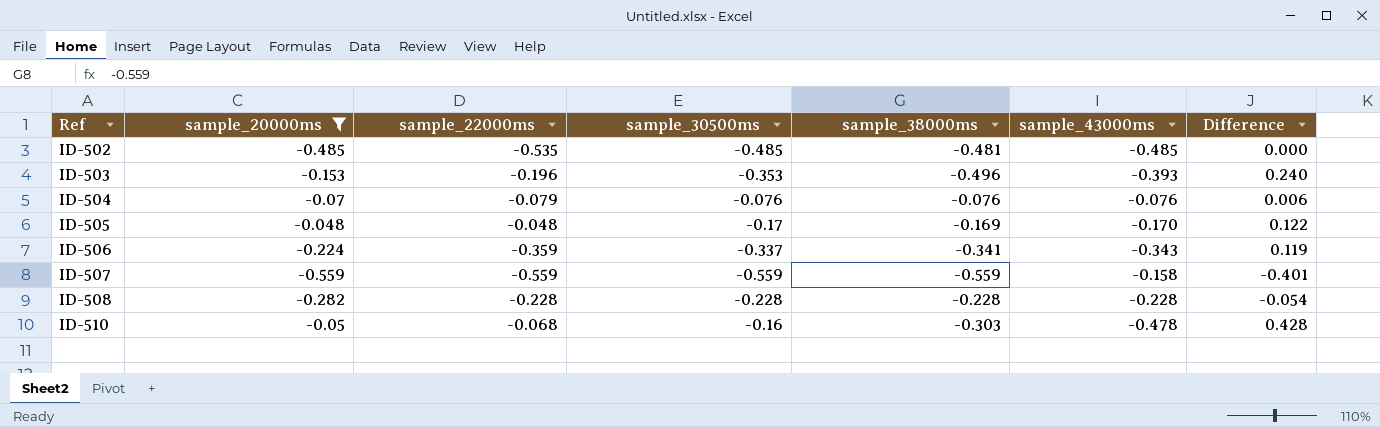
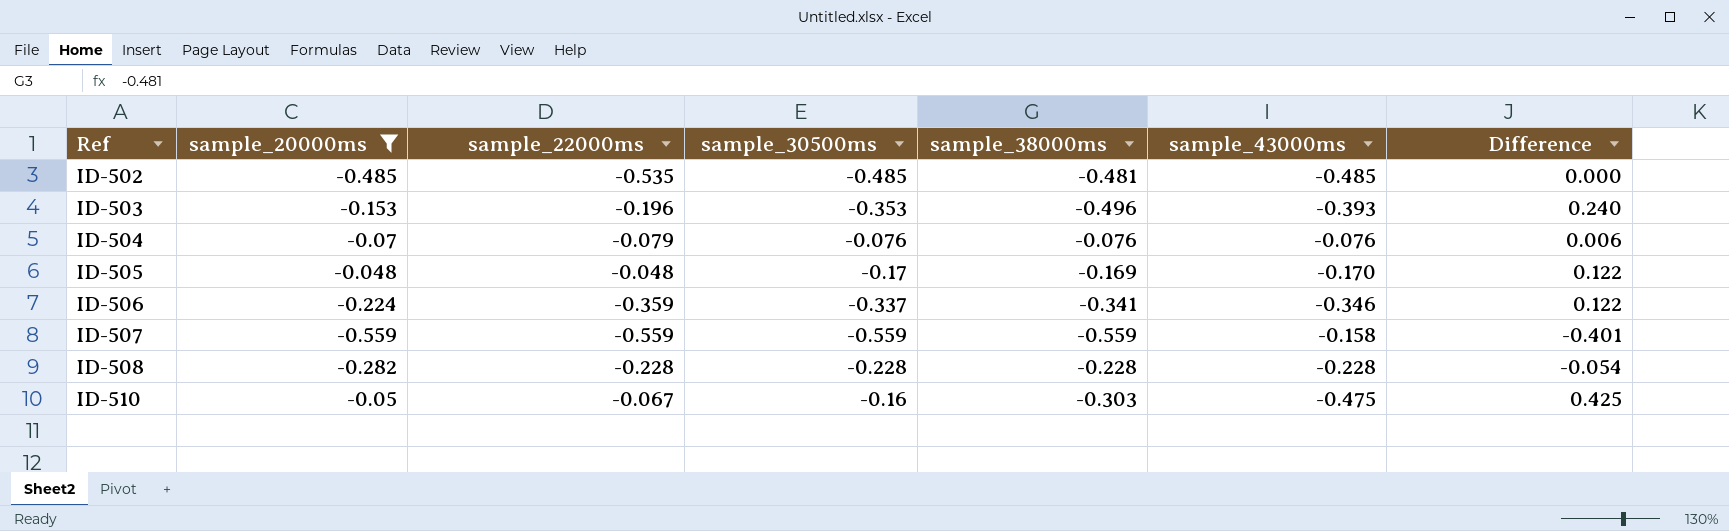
ID-506 | sample_43000ms: -0.343 -> -0.346
ID-506 | Difference: 0.119 -> 0.122
ID-510 | sample_22000ms: -0.068 -> -0.067
ID-510 | sample_43000ms: -0.478 -> -0.475
ID-510 | Difference: 0.428 -> 0.425

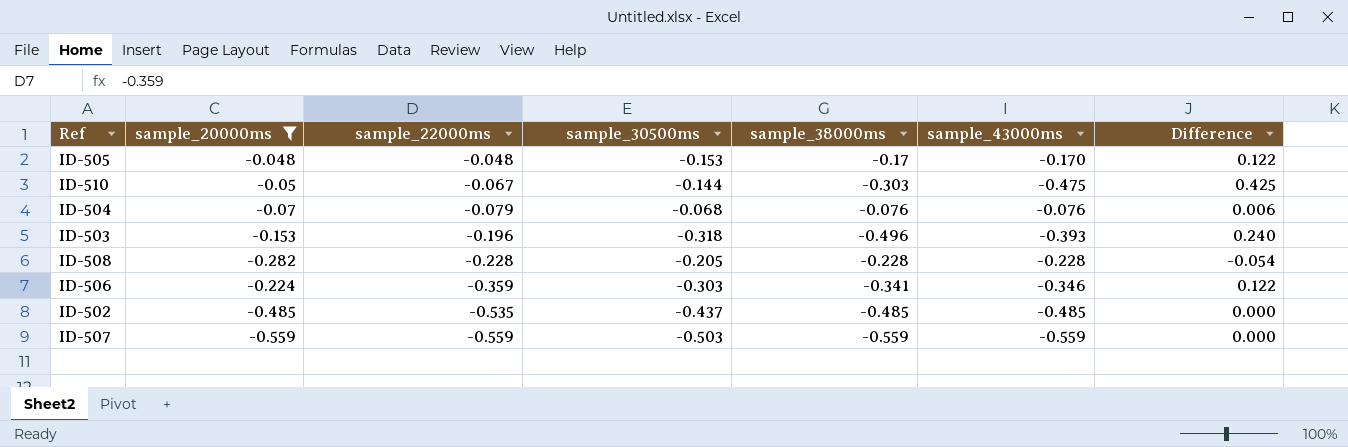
row order: Ref ascending -> sample_22000ms descending
ID-505 | sample_30500ms: -0.17 -> -0.153
ID-505 | sample_38000ms: -0.169 -> -0.17
ID-510 | sample_30500ms: -0.16 -> -0.144
ID-504 | sample_30500ms: -0.076 -> -0.068
ID-503 | sample_30500ms: -0.353 -> -0.318
ID-508 | sample_30500ms: -0.228 -> -0.205
ID-506 | sample_30500ms: -0.337 -> -0.303
ID-502 | sample_30500ms: -0.485 -> -0.437
ID-502 | sample_38000ms: -0.481 -> -0.485
ID-507 | sample_30500ms: -0.559 -> -0.503
ID-507 | sample_43000ms: -0.158 -> -0.559
ID-507 | Difference: -0.401 -> 0.000

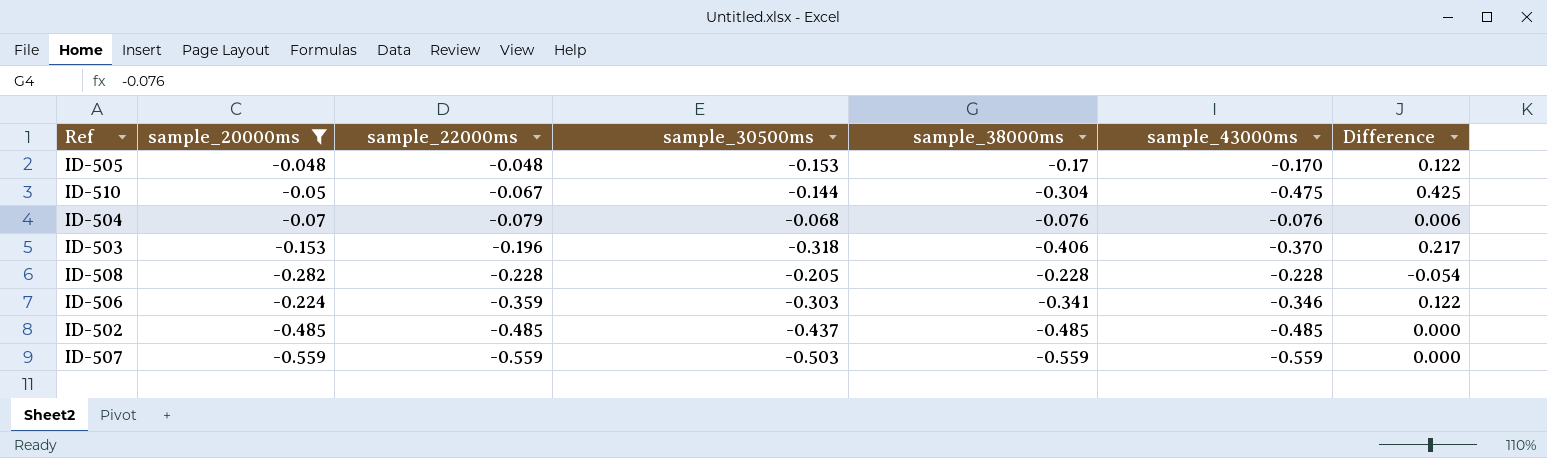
ID-510 | sample_38000ms: -0.303 -> -0.304
ID-503 | sample_38000ms: -0.496 -> -0.406
ID-503 | sample_43000ms: -0.393 -> -0.370
ID-503 | Difference: 0.240 -> 0.217
ID-502 | sample_22000ms: -0.535 -> -0.485

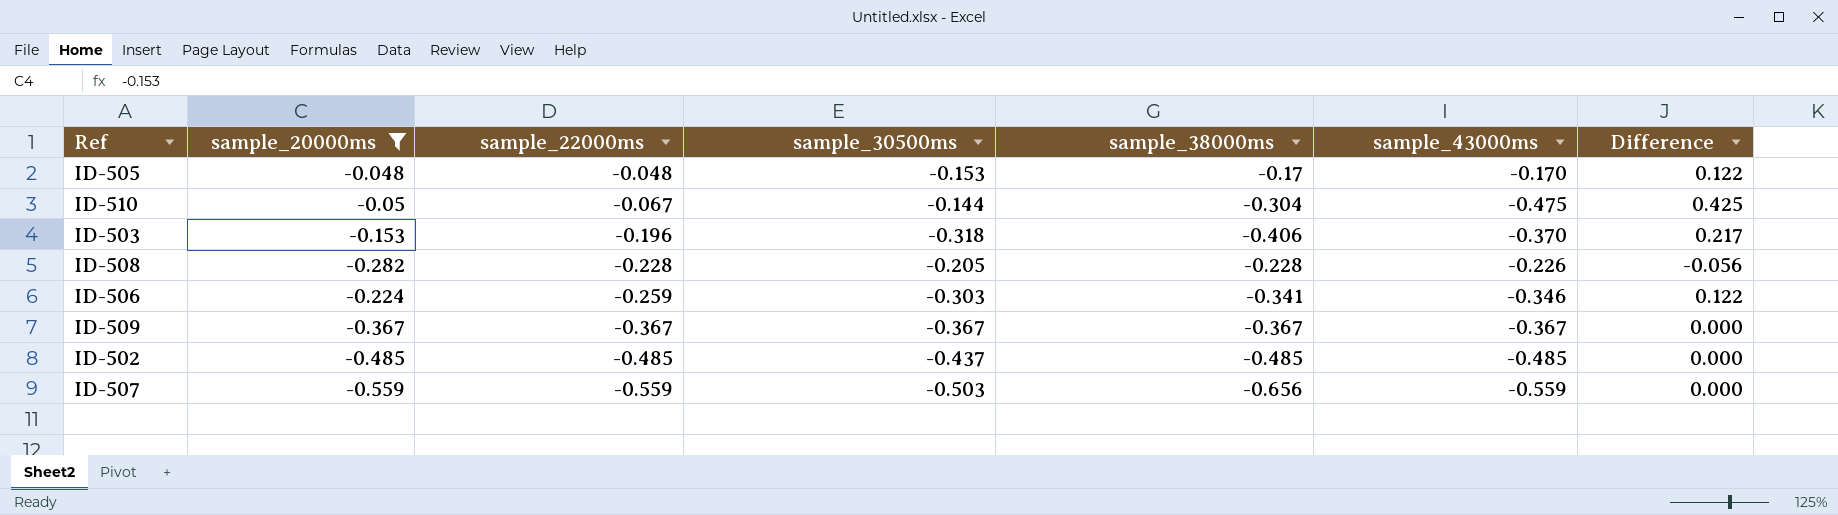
row ID-504: -0.07 | -0.079 | -0.068 | -0.076 | -0.076 | 0.006 -> none
ID-508 | sample_43000ms: -0.228 -> -0.226
ID-508 | Difference: -0.054 -> -0.056
ID-506 | sample_22000ms: -0.359 -> -0.259
row ID-509: none -> -0.367 | -0.367 | -0.367 | -0.367 | -0.367 | 0.000
ID-507 | sample_38000ms: -0.559 -> -0.656

